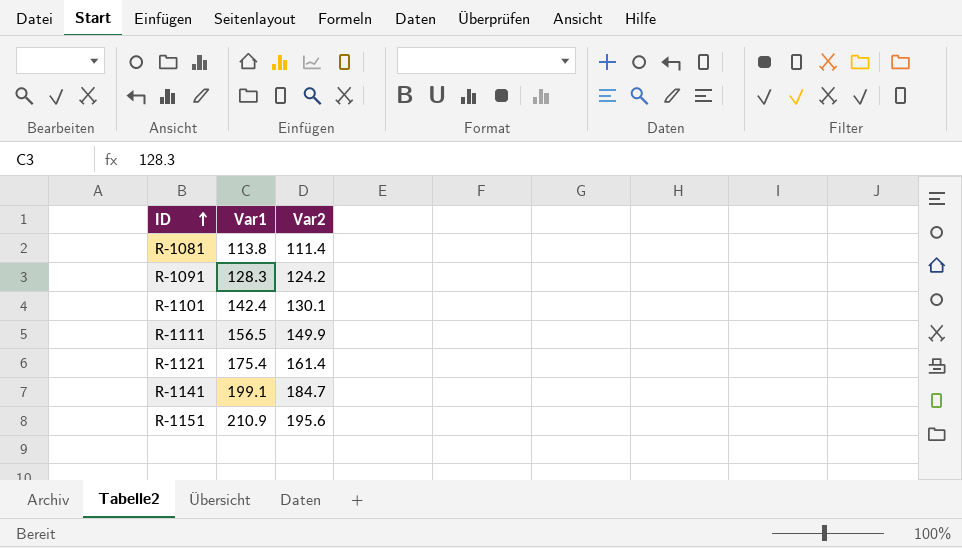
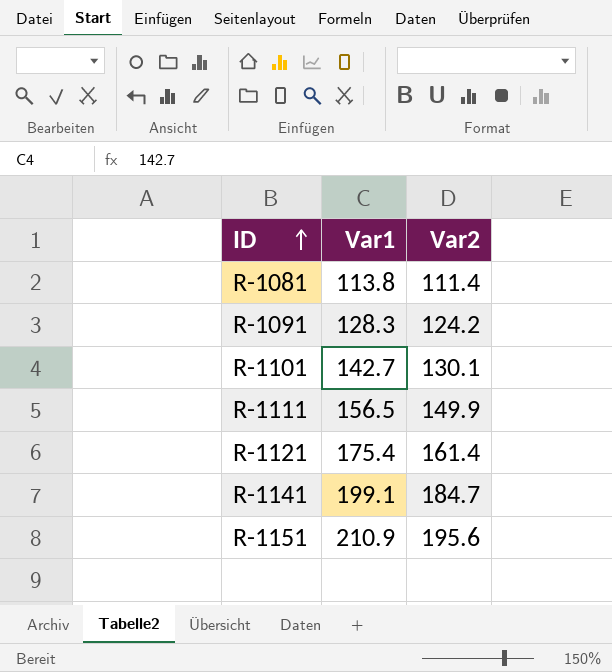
R-1101 | Var1: 142.4 -> 142.7

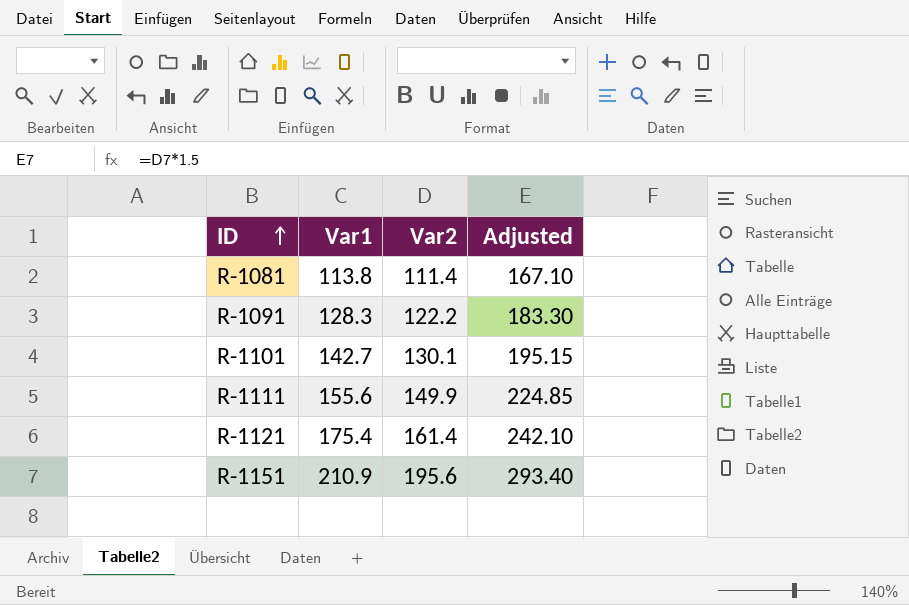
column Adjusted | formula: none -> [Var2] * 1.5
row R-1141: 199.1 | 184.7 -> none
R-1091 | Var2: 124.2 -> 122.2
R-1111 | Var1: 156.5 -> 155.6

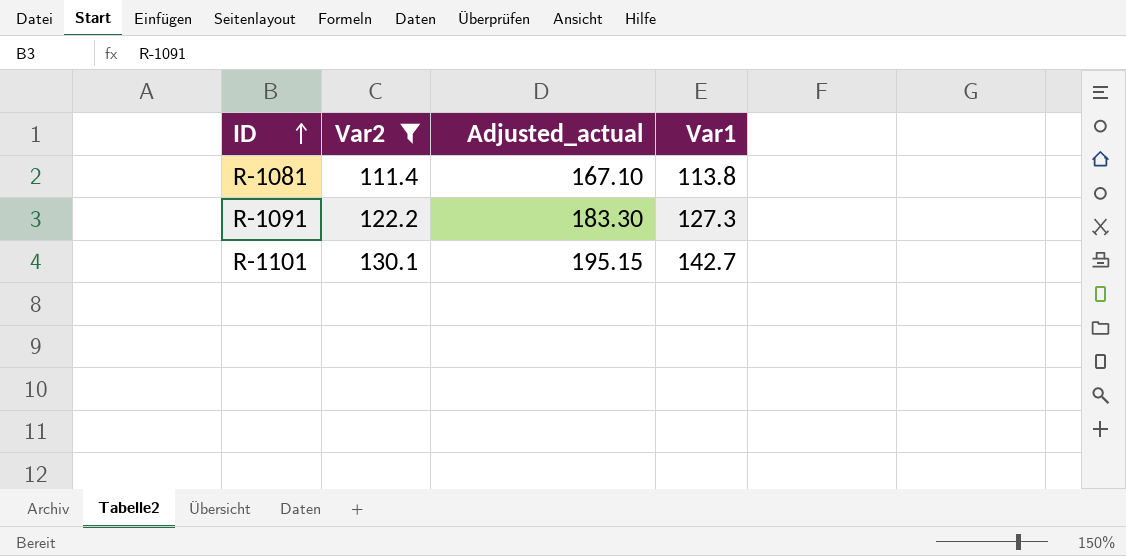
filter: none -> Var2 <= 130.1
column name: Adjusted -> Adjusted_actual
column Var1 | position: 2 -> 4
R-1091 | Var1: 128.3 -> 127.3

